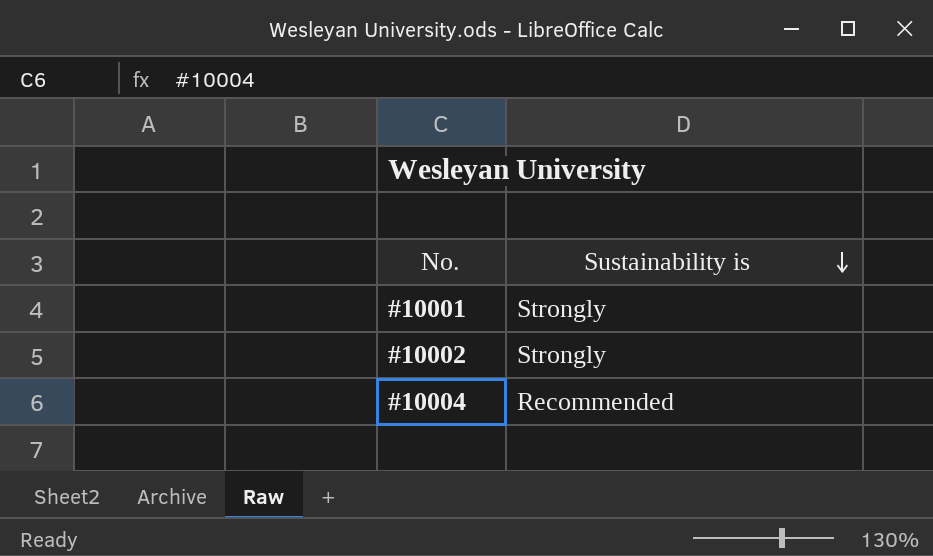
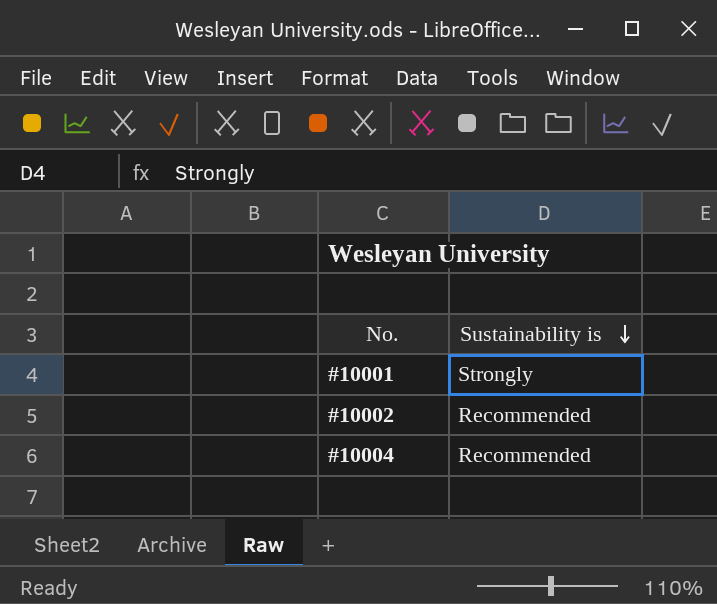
#10002 | Sustainability is: Strongly -> Recommended

